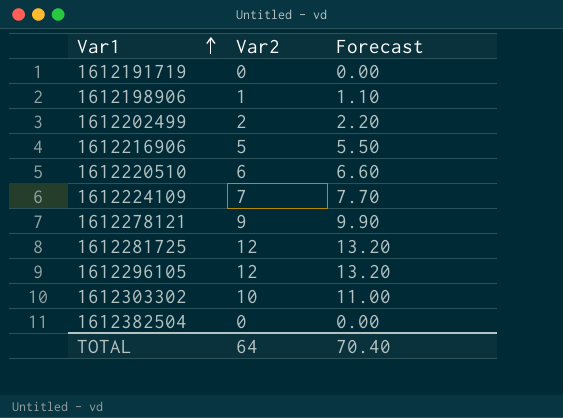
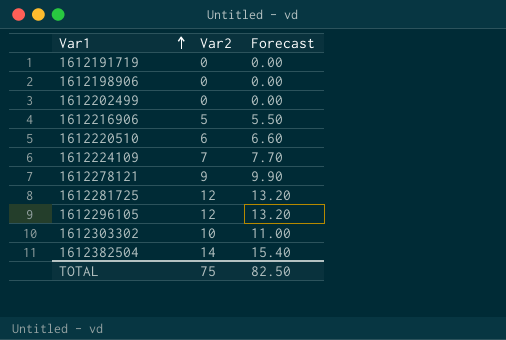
1612198906 | Var2: 1 -> 0
1612198906 | Forecast: 1.10 -> 0.00
1612202499 | Var2: 2 -> 0
1612202499 | Forecast: 2.20 -> 0.00
1612382504 | Var2: 0 -> 14
1612382504 | Forecast: 0.00 -> 15.40
TOTAL | Var2: 64 -> 75
TOTAL | Forecast: 70.40 -> 82.50

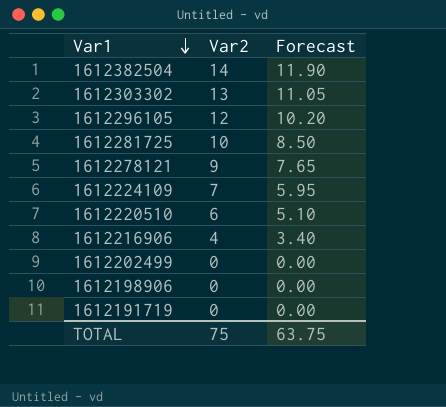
row order: Var1 ascending -> Var1 descending
column Forecast | formula: [Var2] * 1.1 -> [Var2] * 0.85
1612303302 | Var2: 10 -> 13
1612281725 | Var2: 12 -> 10
1612216906 | Var2: 5 -> 4
TOTAL | Forecast: 82.50 -> 63.75

